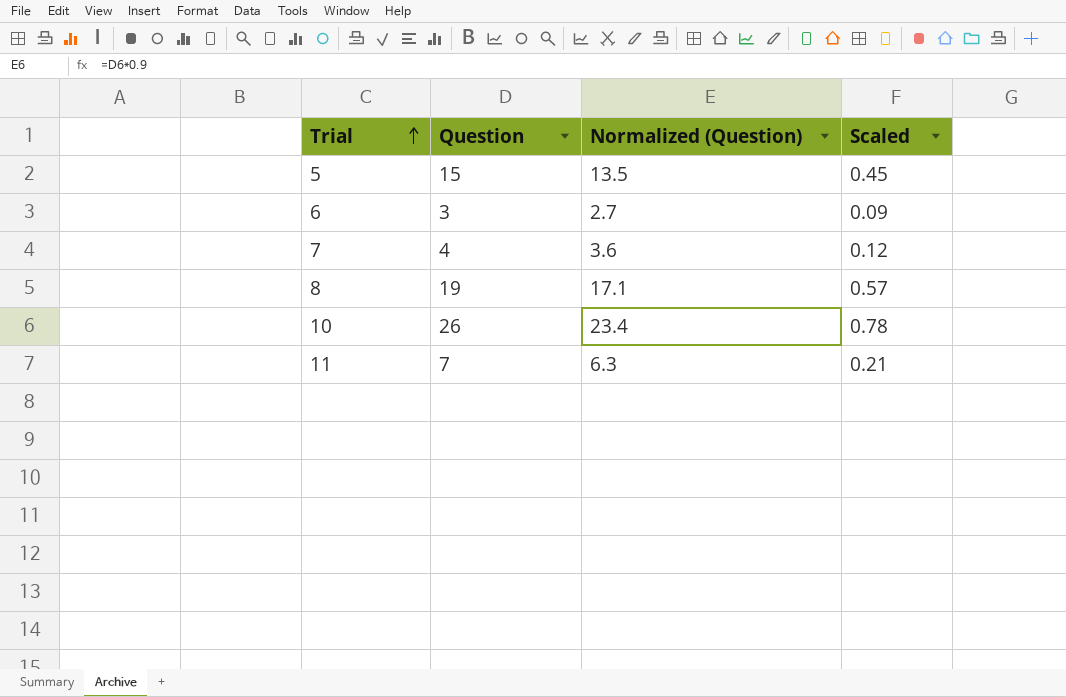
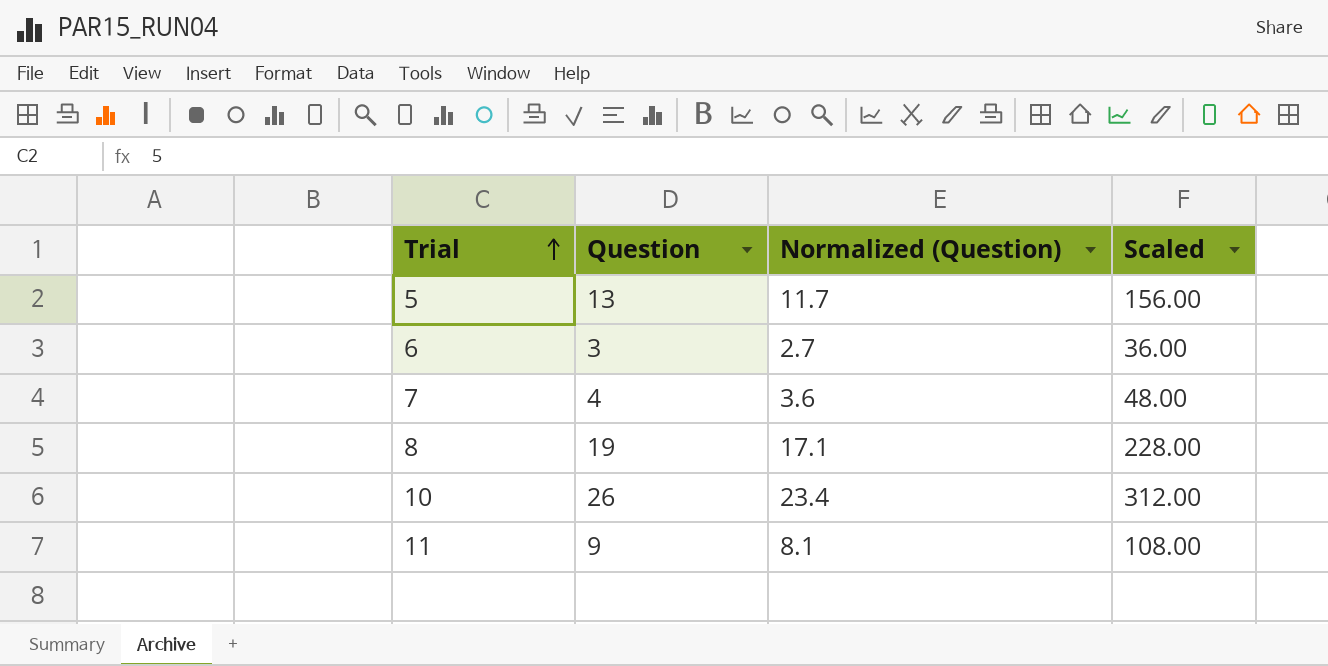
column Scaled | formula: [Question] * 0.03 -> [Question] * 12
5 | Question: 15 -> 13
5 | Normalized (Question): 13.5 -> 11.7
11 | Question: 7 -> 9
11 | Normalized (Question): 6.3 -> 8.1

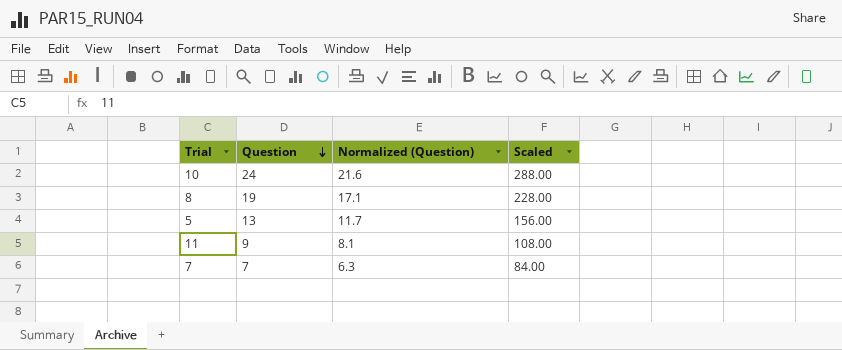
row order: Trial ascending -> Question descending
row 6: 3 | 2.7 | 36.00 -> none
10 | Question: 26 -> 24
10 | Normalized (Question): 23.4 -> 21.6
10 | Scaled: 312.00 -> 288.00
7 | Question: 4 -> 7
7 | Normalized (Question): 3.6 -> 6.3
7 | Scaled: 48.00 -> 84.00

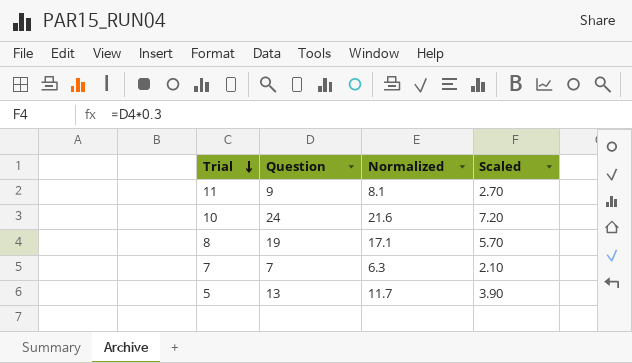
row order: Question descending -> Trial descending
column name: Normalized (Question) -> Normalized
column Scaled | formula: [Question] * 12 -> [Question] * 0.3

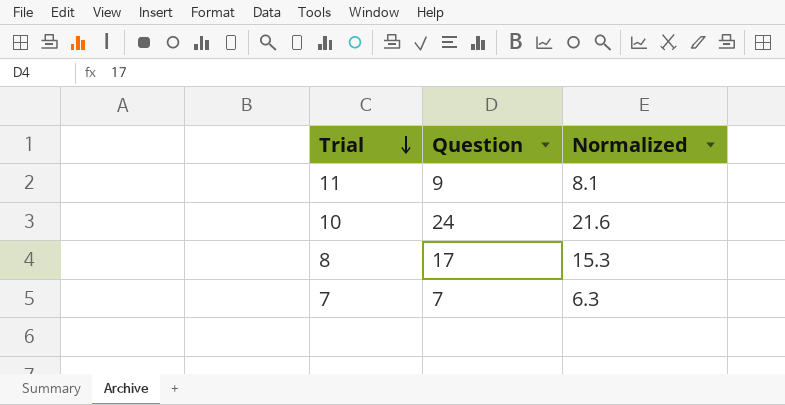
column Scaled | formula: [Question] * 0.3 -> none
row 5: 13 | 11.7 | 3.90 -> none
8 | Question: 19 -> 17
8 | Normalized: 17.1 -> 15.3

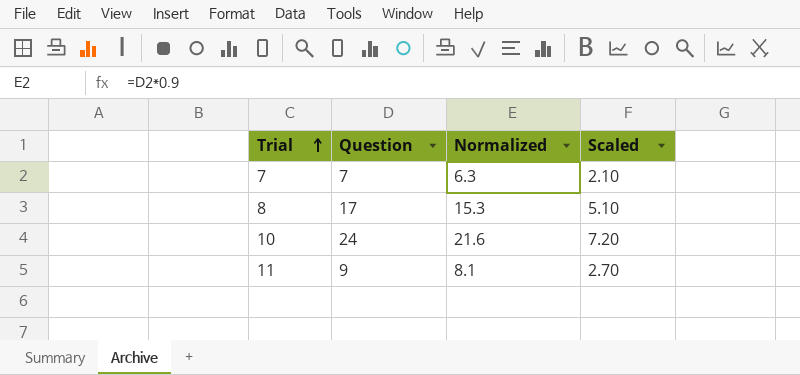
row order: Trial descending -> Trial ascending
column Scaled | formula: none -> [Question] * 0.3

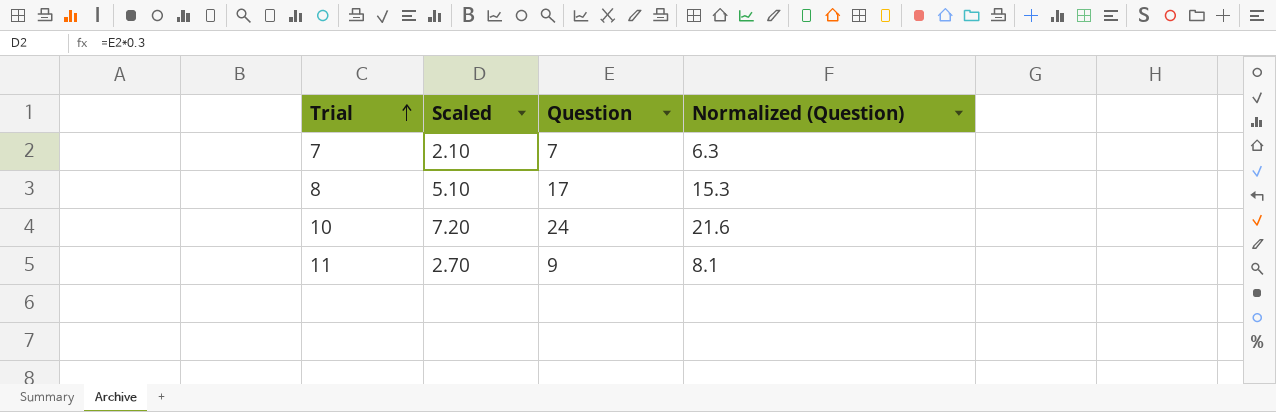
column Scaled | position: 4 -> 2
column name: Normalized -> Normalized (Question)

